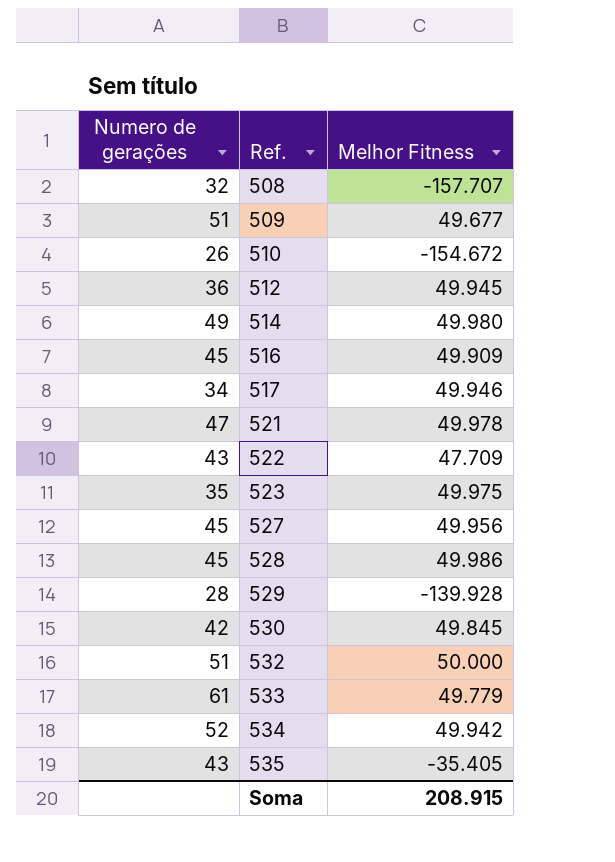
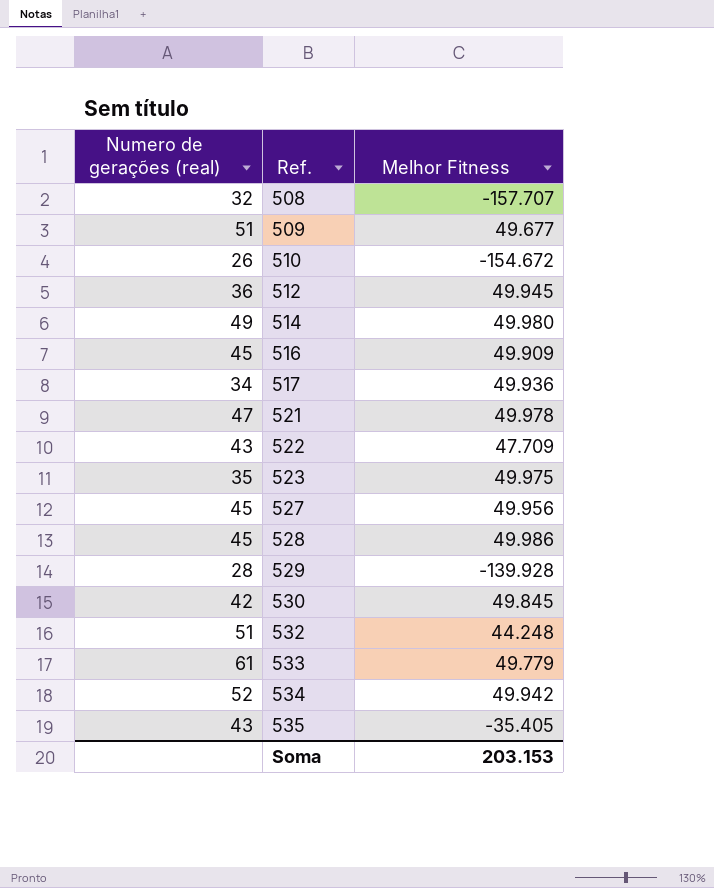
column name: Numero de gerações -> Numero de gerações (real)
517 | Melhor Fitness: 49.946 -> 49.936
532 | Melhor Fitness: 50.000 -> 44.248
Soma | Melhor Fitness: 208.915 -> 203.153

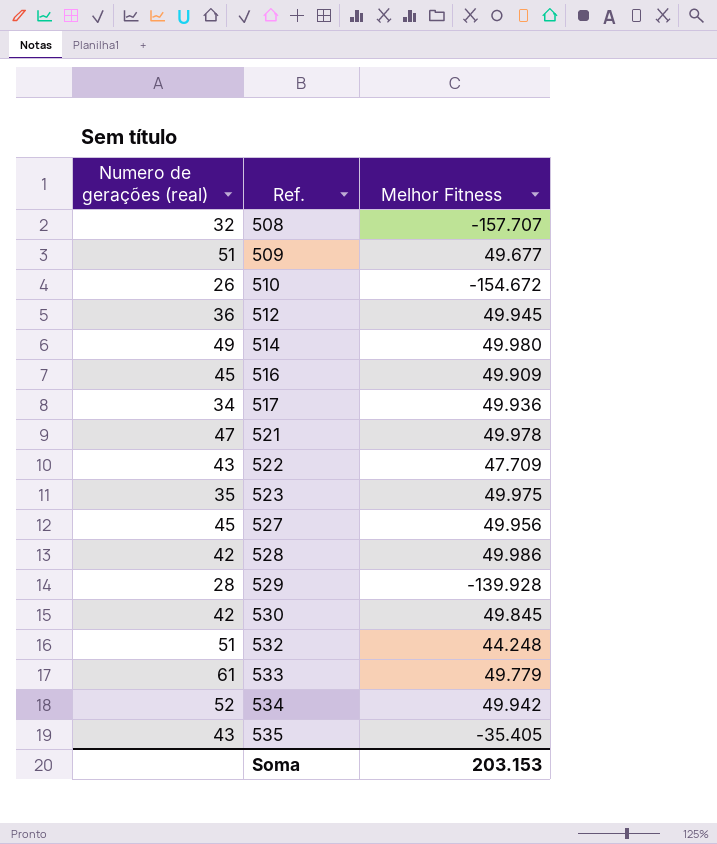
528 | Numero de gerações (real): 45 -> 42

